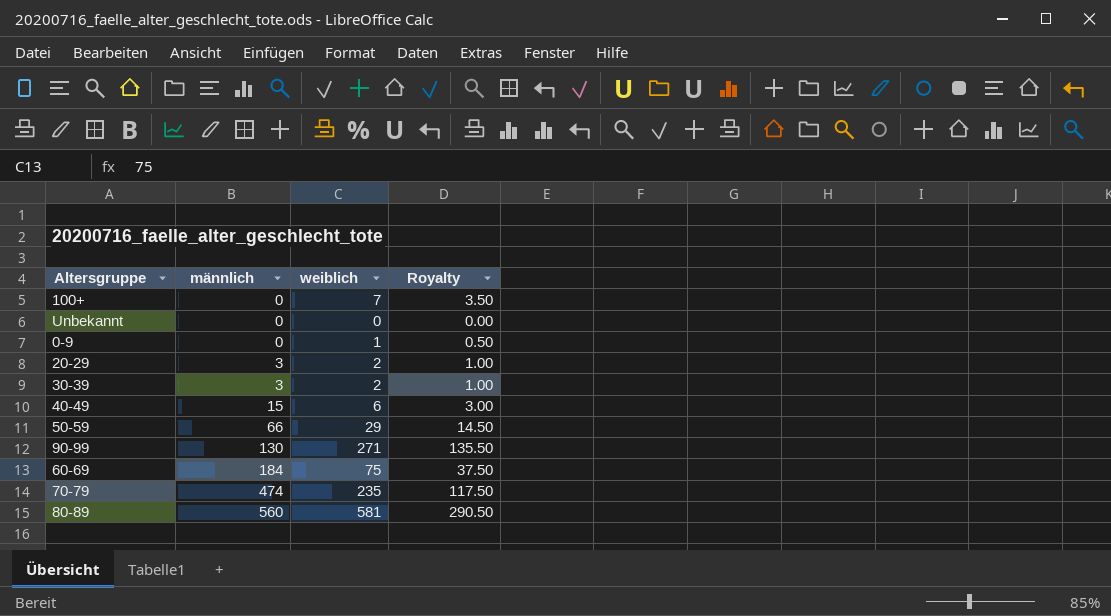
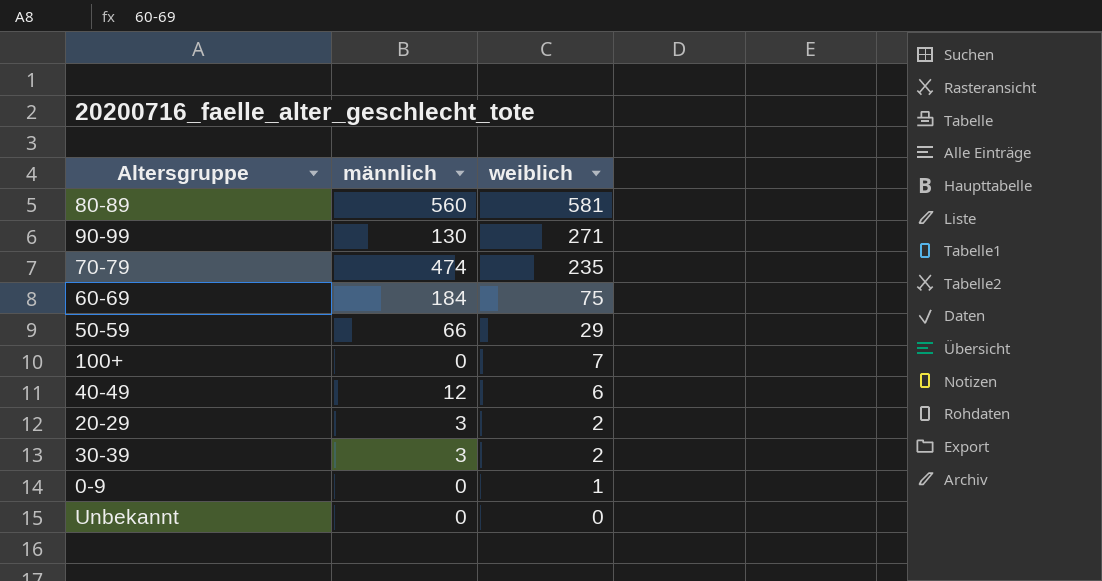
row order: männlich ascending -> weiblich descending
column Royalty | formula: [weiblich] * 0.5 -> none
40-49 | männlich: 15 -> 12

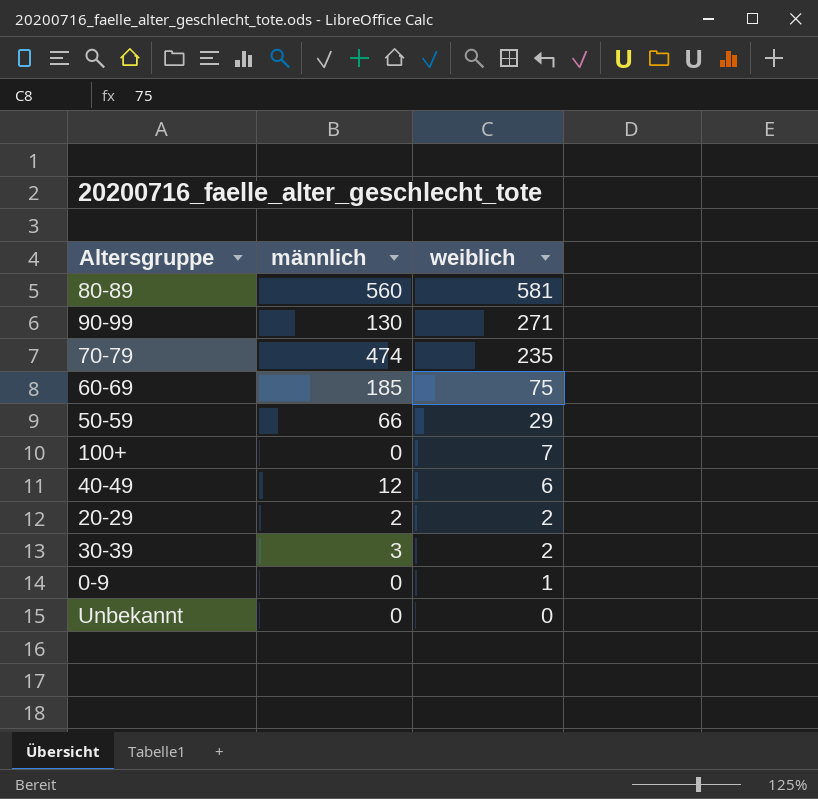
60-69 | männlich: 184 -> 185
20-29 | männlich: 3 -> 2

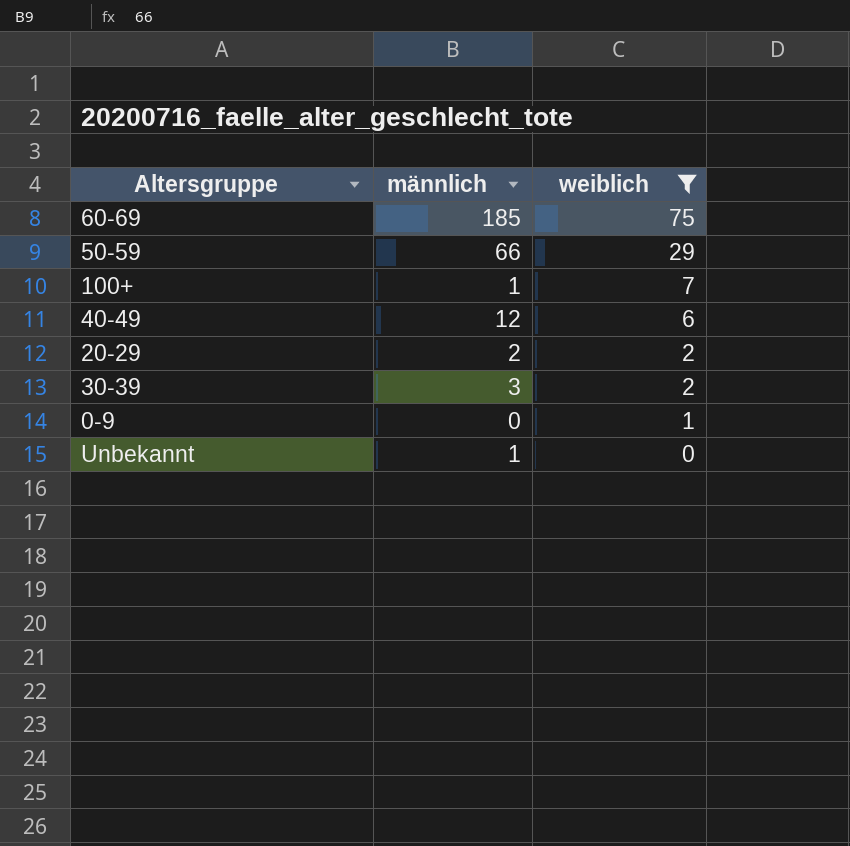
filter: none -> weiblich <= 75
100+ | männlich: 0 -> 1
Unbekannt | männlich: 0 -> 1

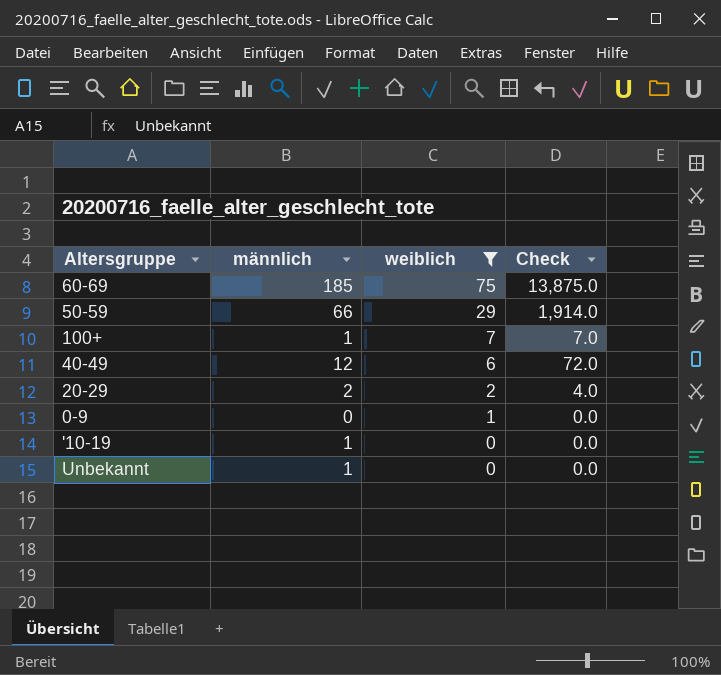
column Check | formula: none -> [männlich] * [weiblich]
row 30-39: 3 | 2 -> none
row '10-19: none -> 1 | 0 | 0.0

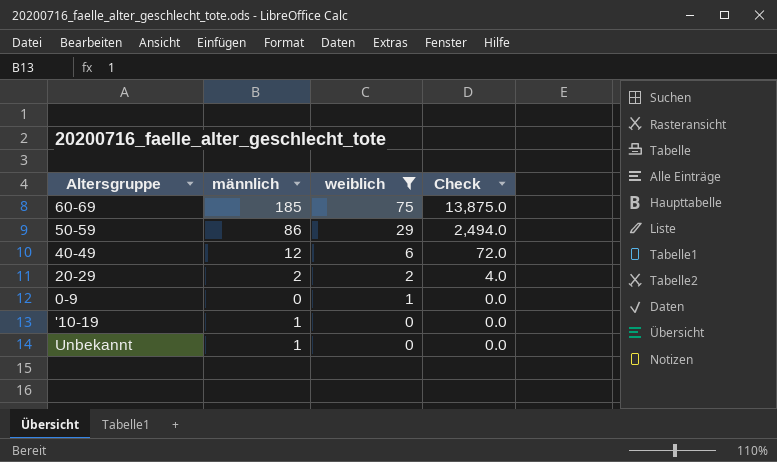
row 100+: 1 | 7 | 7.0 -> none
50-59 | männlich: 66 -> 86
50-59 | Check: 1,914.0 -> 2,494.0

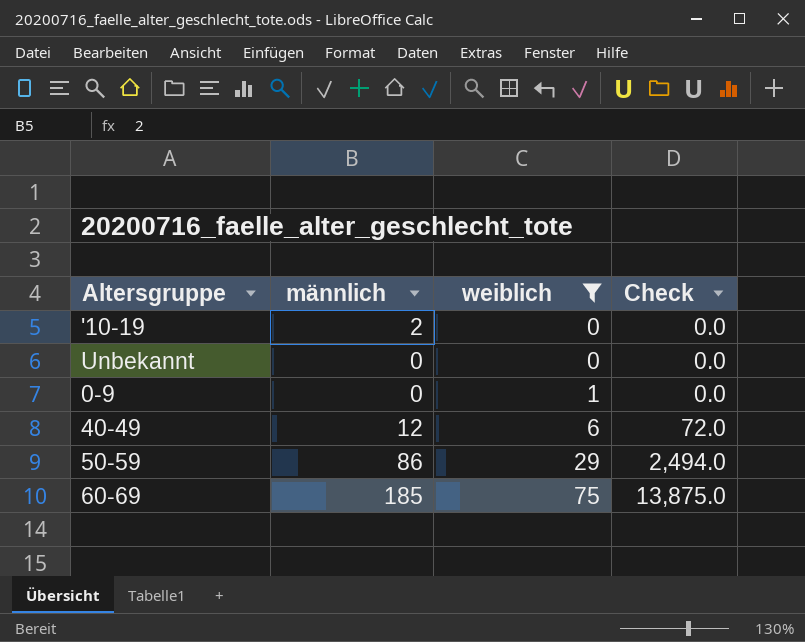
row order: weiblich descending -> weiblich ascending
row 20-29: 2 | 2 | 4.0 -> none
'10-19 | männlich: 1 -> 2
Unbekannt | männlich: 1 -> 0

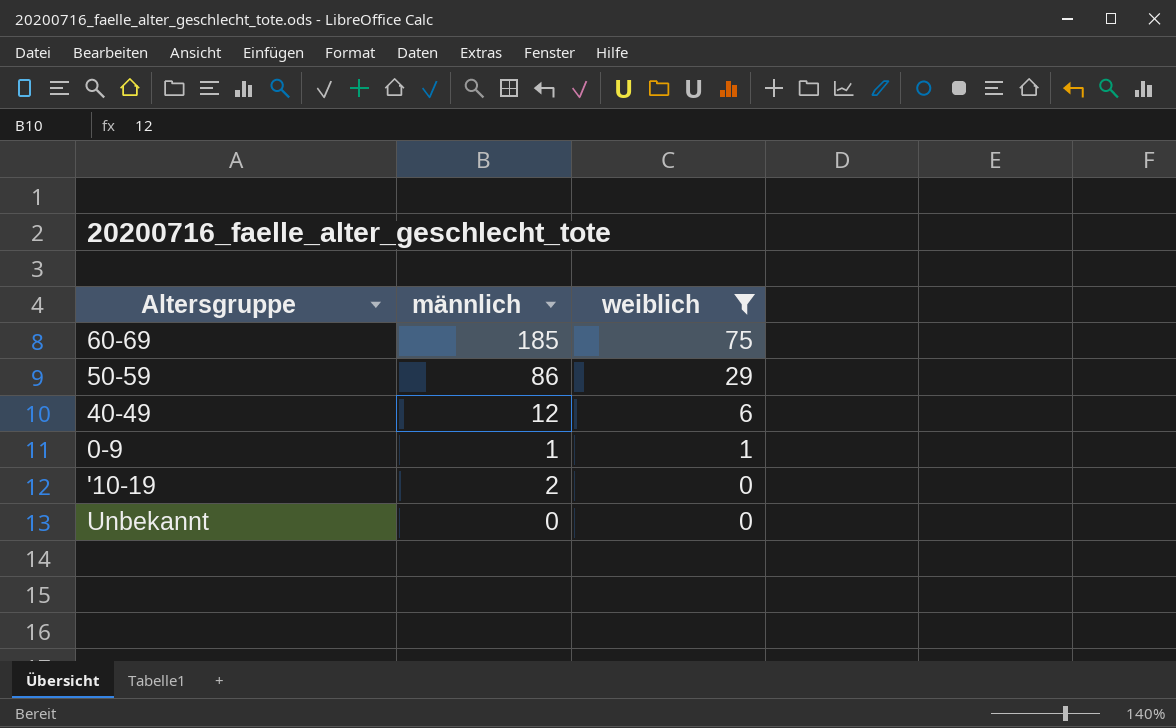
row order: weiblich ascending -> weiblich descending
column Check | formula: [männlich] * [weiblich] -> none
0-9 | männlich: 0 -> 1

